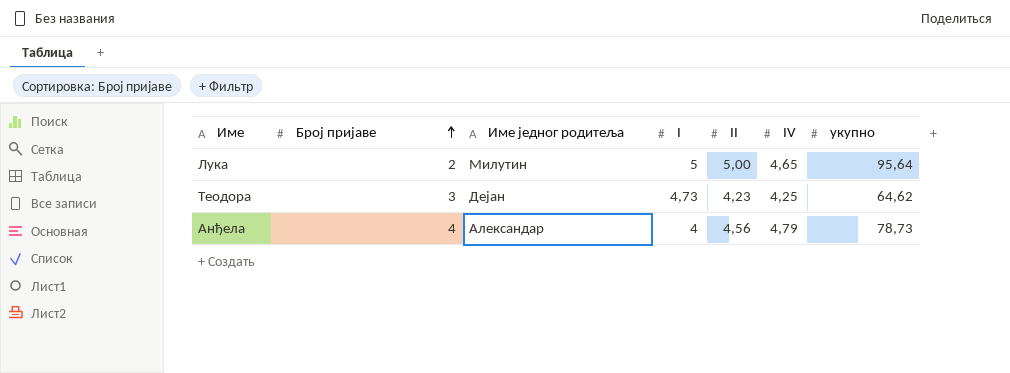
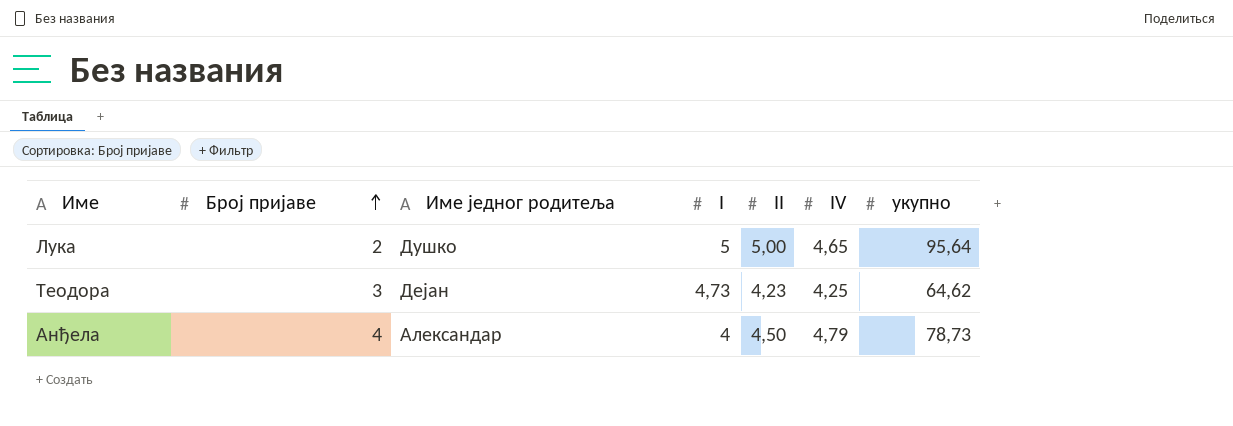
Лука | Име једног родитеља: Милутин -> Душко
Анђела | II: 4,56 -> 4,50

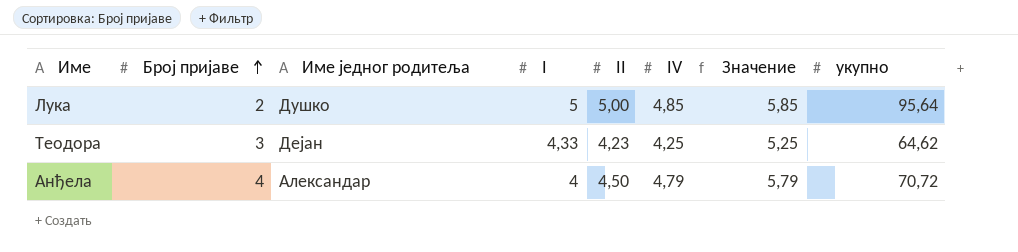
column Значение | formula: none -> [IV] + 1
Лука | IV: 4,65 -> 4,85
Теодора | I: 4,73 -> 4,33
Анђела | укупно: 78,73 -> 70,72

